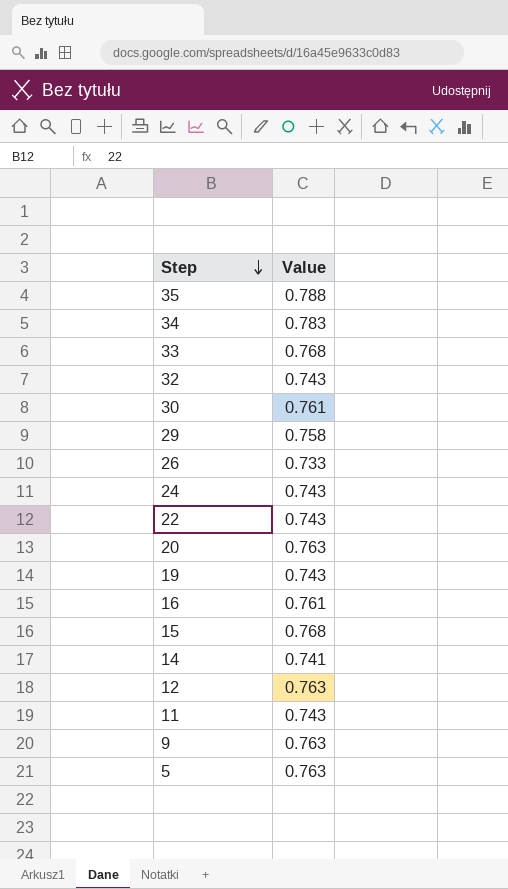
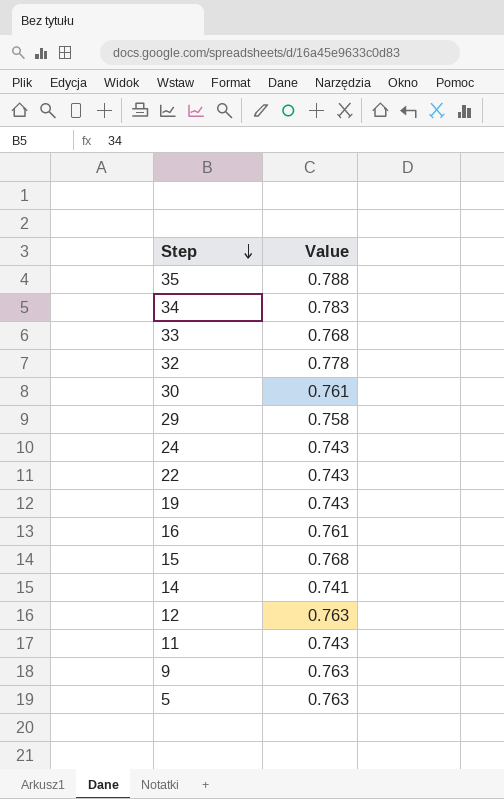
row 26: 0.733 -> none
row 20: 0.763 -> none
32 | Value: 0.743 -> 0.778

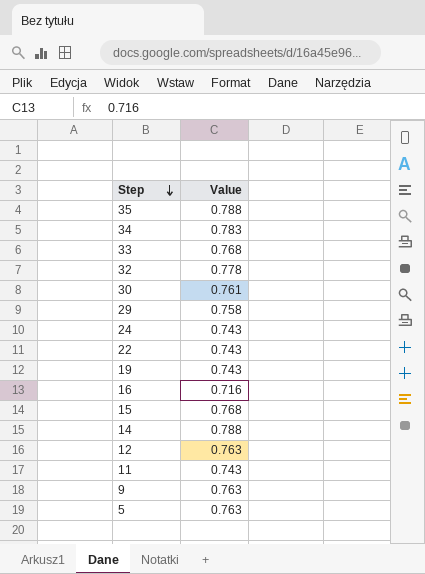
16 | Value: 0.761 -> 0.716
14 | Value: 0.741 -> 0.788

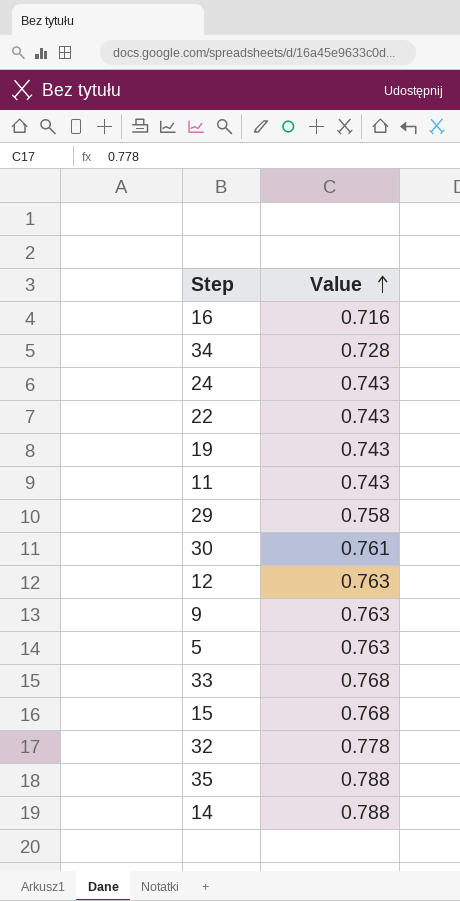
row order: Step descending -> Value ascending
34 | Value: 0.783 -> 0.728

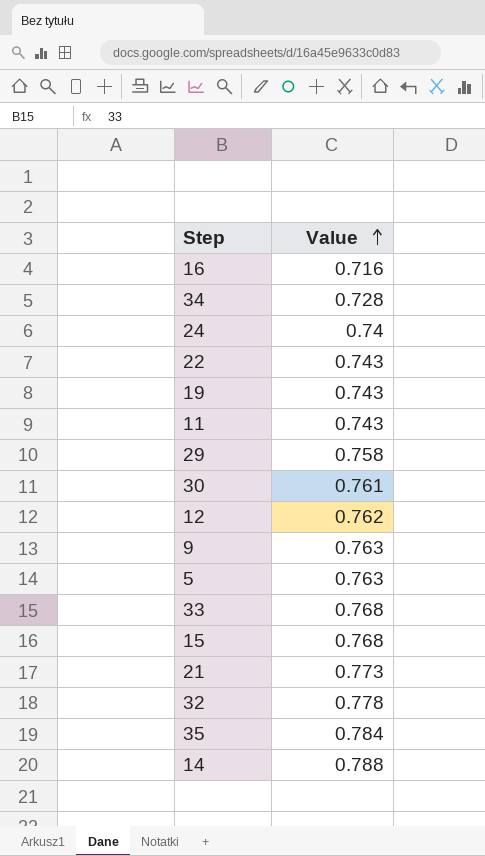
24 | Value: 0.743 -> 0.74
12 | Value: 0.763 -> 0.762
row 21: none -> 0.773
35 | Value: 0.788 -> 0.784

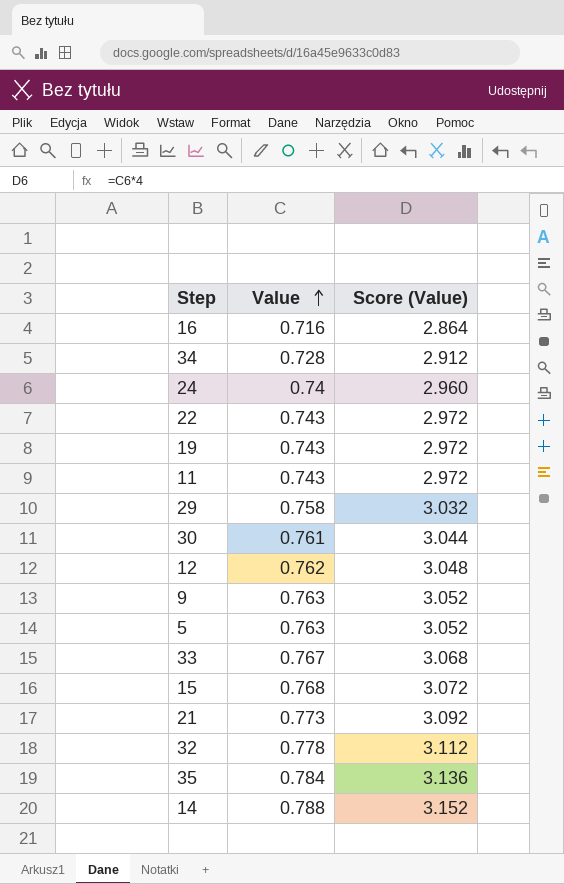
column Score (Value) | formula: none -> [Value] * 4
33 | Value: 0.768 -> 0.767

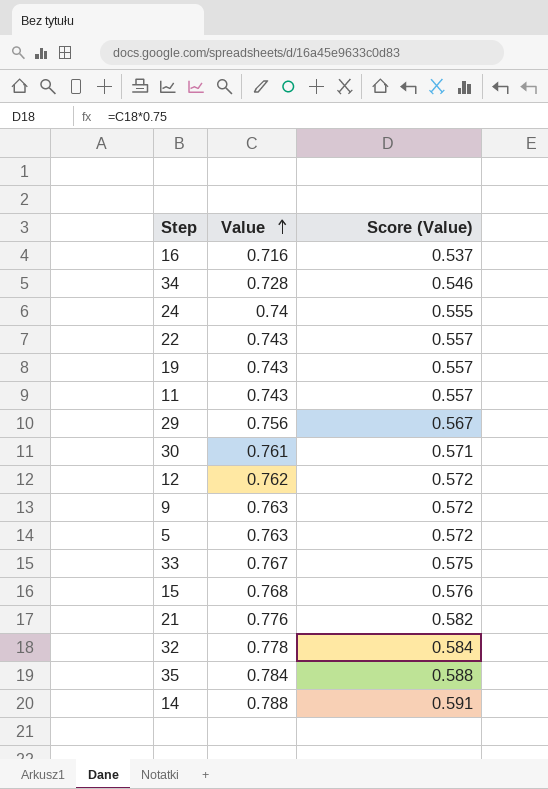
column Score (Value) | formula: [Value] * 4 -> [Value] * 0.75
29 | Value: 0.758 -> 0.756
21 | Value: 0.773 -> 0.776

